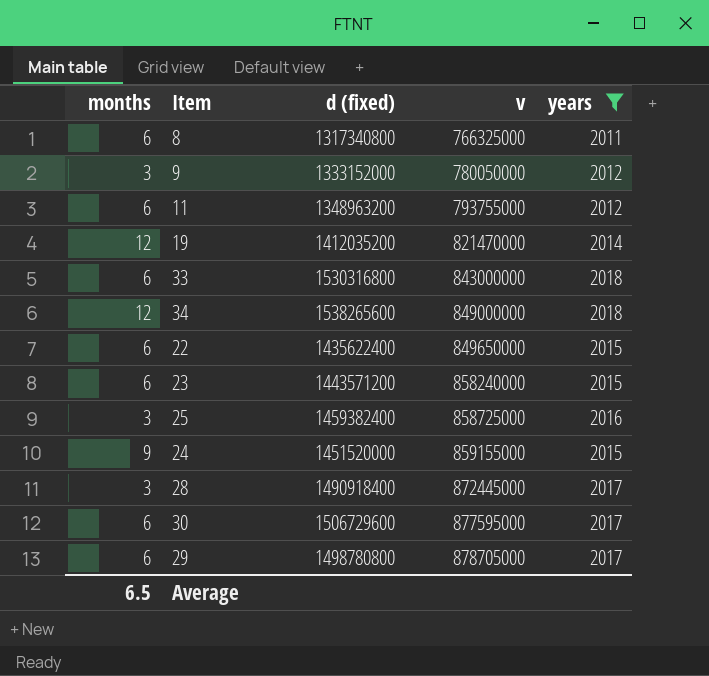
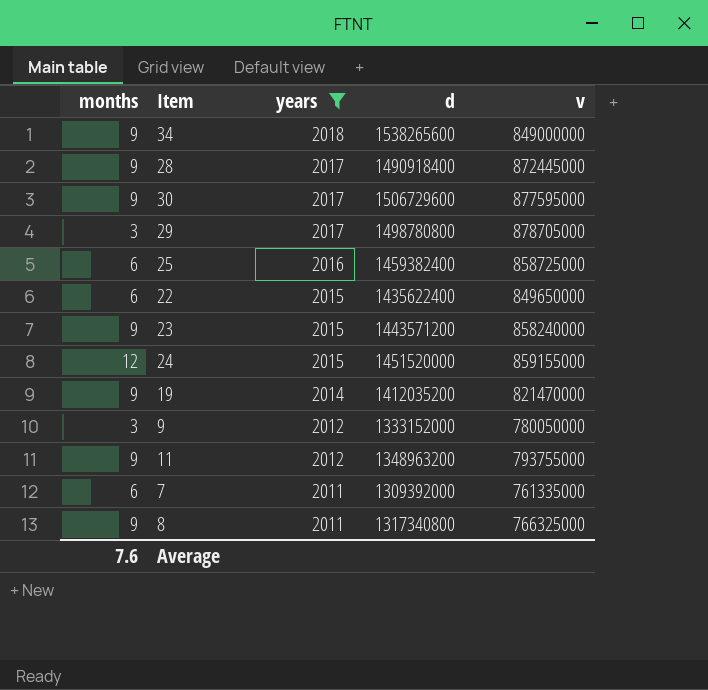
row order: v ascending -> years descending
column years | position: 5 -> 3
column name: d (fixed) -> d
row 33: 6 | 1530316800 | 843000000 | 2018 -> none
34 | months: 12 -> 9
28 | months: 3 -> 9
30 | months: 6 -> 9
29 | months: 6 -> 3
25 | months: 3 -> 6
23 | months: 6 -> 9
24 | months: 9 -> 12
19 | months: 12 -> 9
11 | months: 6 -> 9
row 7: none -> 6 | 2011 | 1309392000 | 761335000
8 | months: 6 -> 9
Average | months: 6.5 -> 7.6

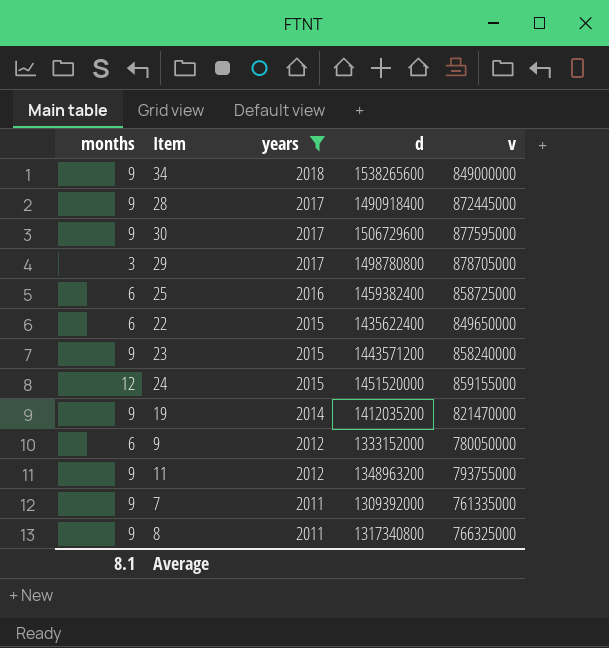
9 | months: 3 -> 6
7 | months: 6 -> 9
Average | months: 7.6 -> 8.1

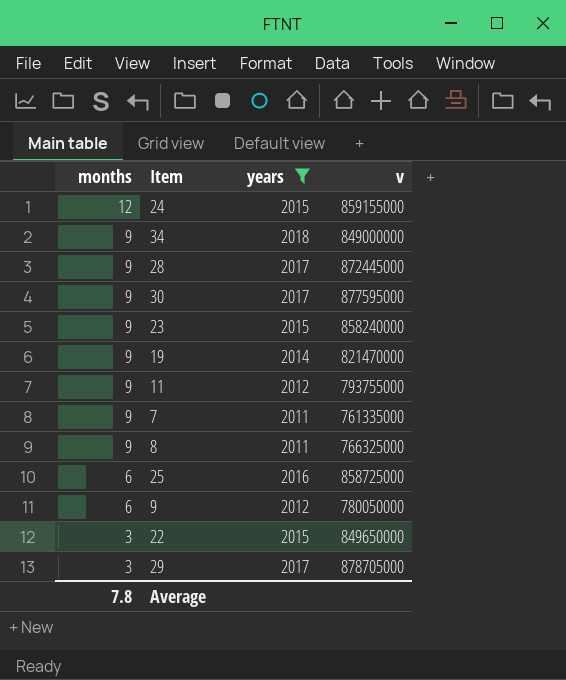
row order: years descending -> months descending
column d | position: 4 -> none
22 | months: 6 -> 3
Average | months: 8.1 -> 7.8

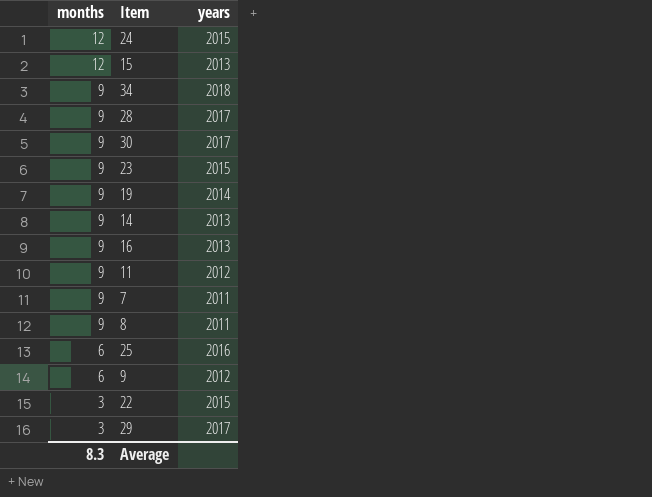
filter: years != 2013 -> none
column v | position: 4 -> none
Average | months: 7.8 -> 8.3

